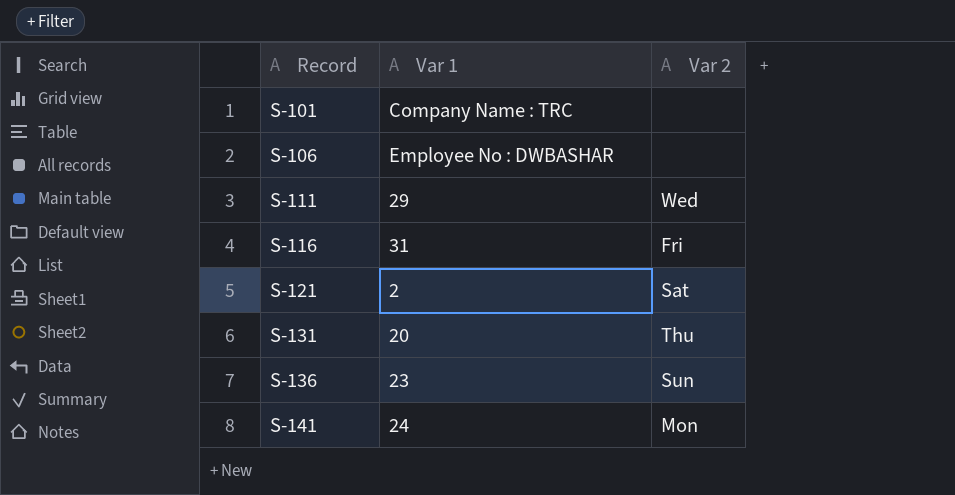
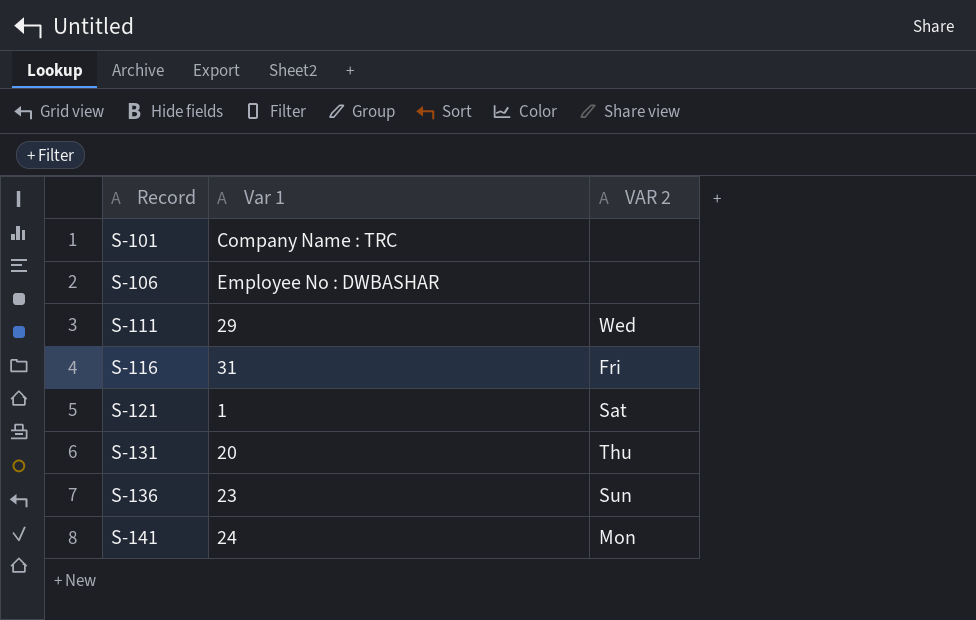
column name: Var 2 -> VAR 2
S-121 | Var 1: 2 -> 1

